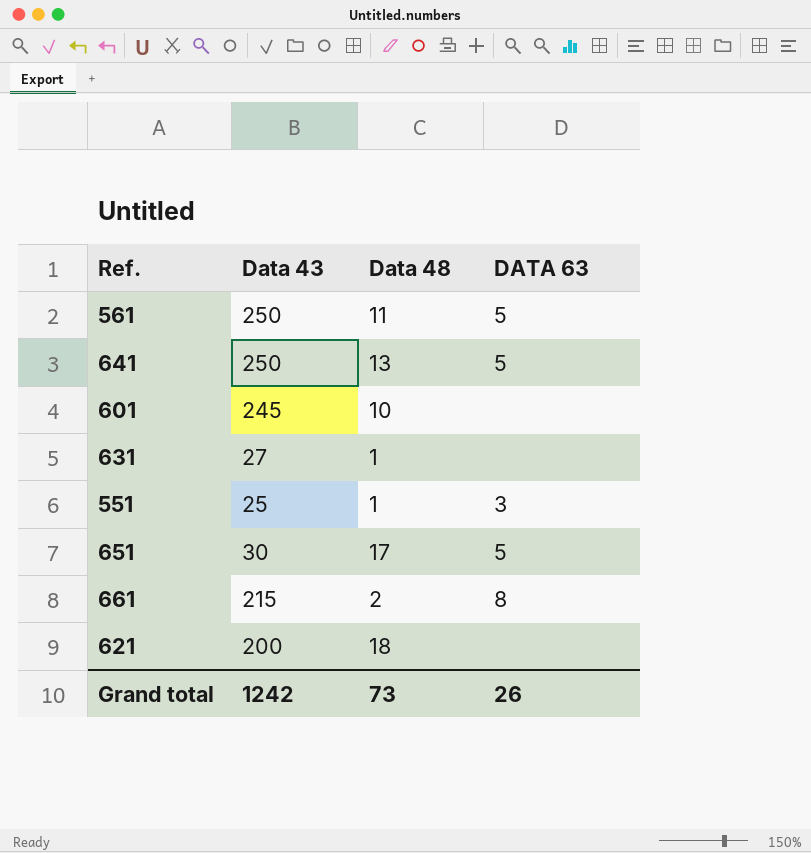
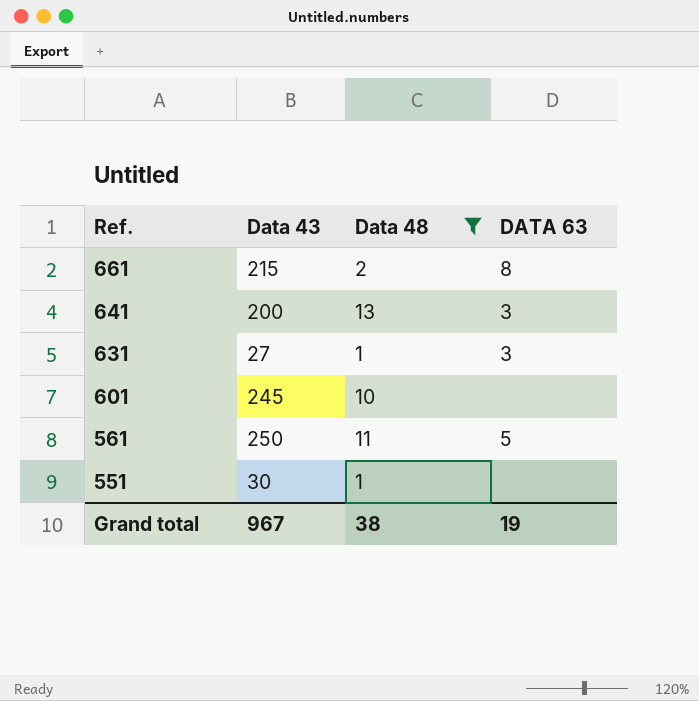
filter: none -> Data 48 <= 13
row order: none -> Ref. descending
641 | Data 43: 250 -> 200
641 | DATA 63: 5 -> 3
631 | DATA 63: none -> 3
551 | Data 43: 25 -> 30
551 | DATA 63: 3 -> none
Grand total | Data 43: 1242 -> 967
Grand total | Data 48: 73 -> 38
Grand total | DATA 63: 26 -> 19

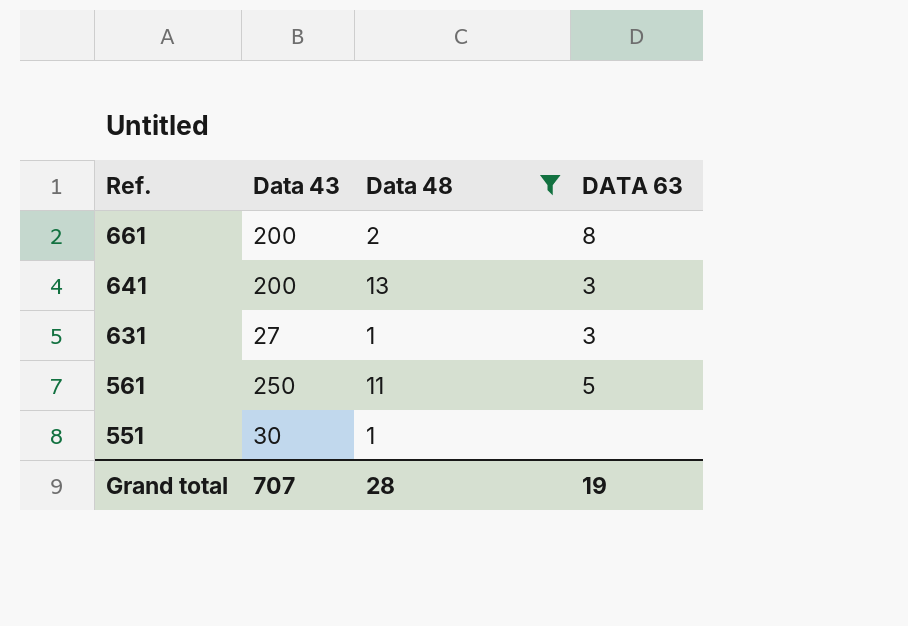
row 601: 245 | 10 | none -> none
661 | Data 43: 215 -> 200
Grand total | Data 43: 967 -> 707
Grand total | Data 48: 38 -> 28

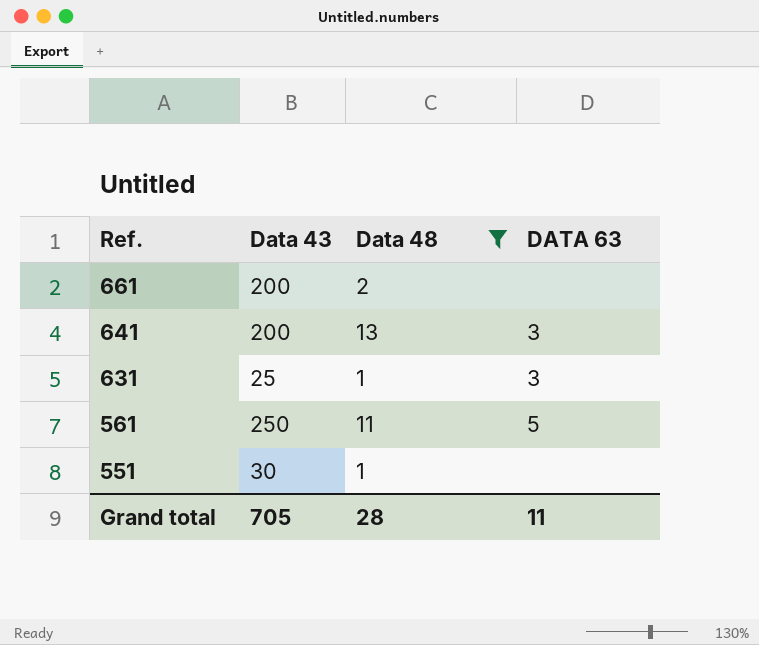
661 | DATA 63: 8 -> none
631 | Data 43: 27 -> 25
Grand total | Data 43: 707 -> 705
Grand total | DATA 63: 19 -> 11

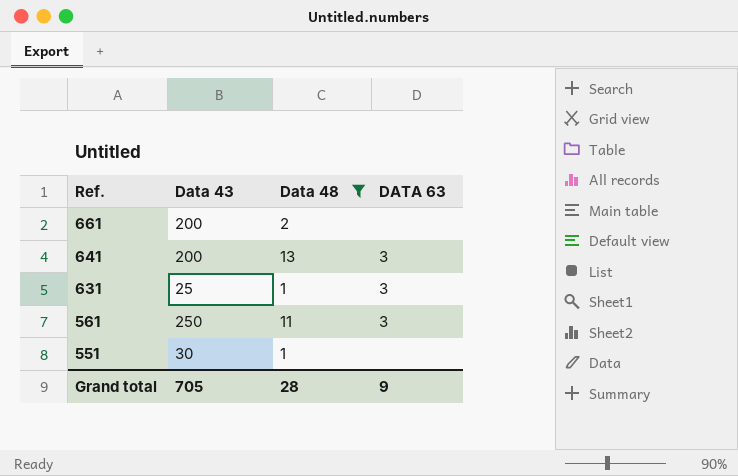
561 | DATA 63: 5 -> 3
Grand total | DATA 63: 11 -> 9

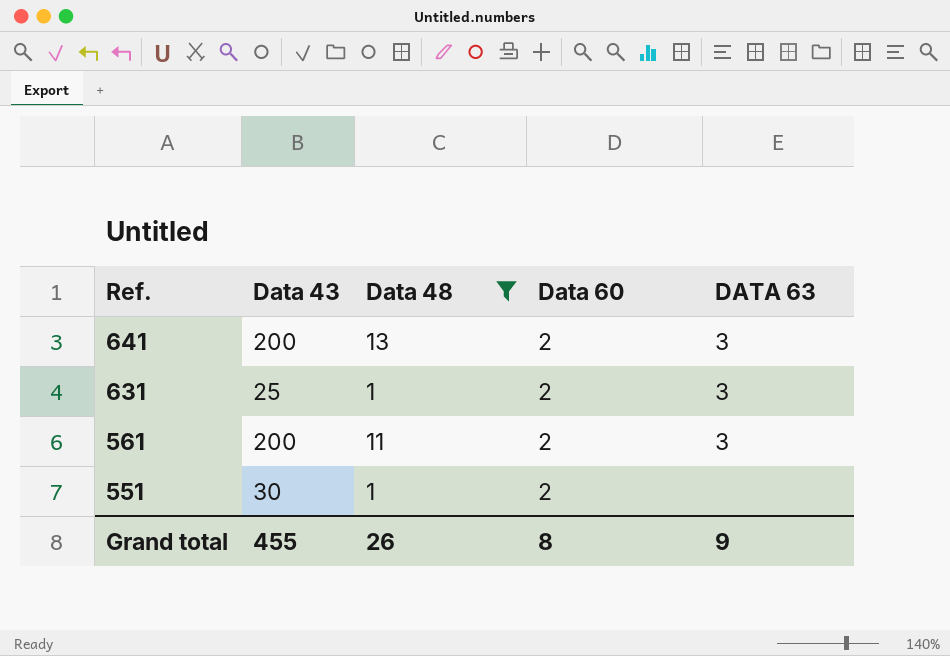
column Data 60 | position: none -> 4
row 661: 200 | 2 | none -> none
561 | Data 43: 250 -> 200
Grand total | Data 43: 705 -> 455
Grand total | Data 48: 28 -> 26

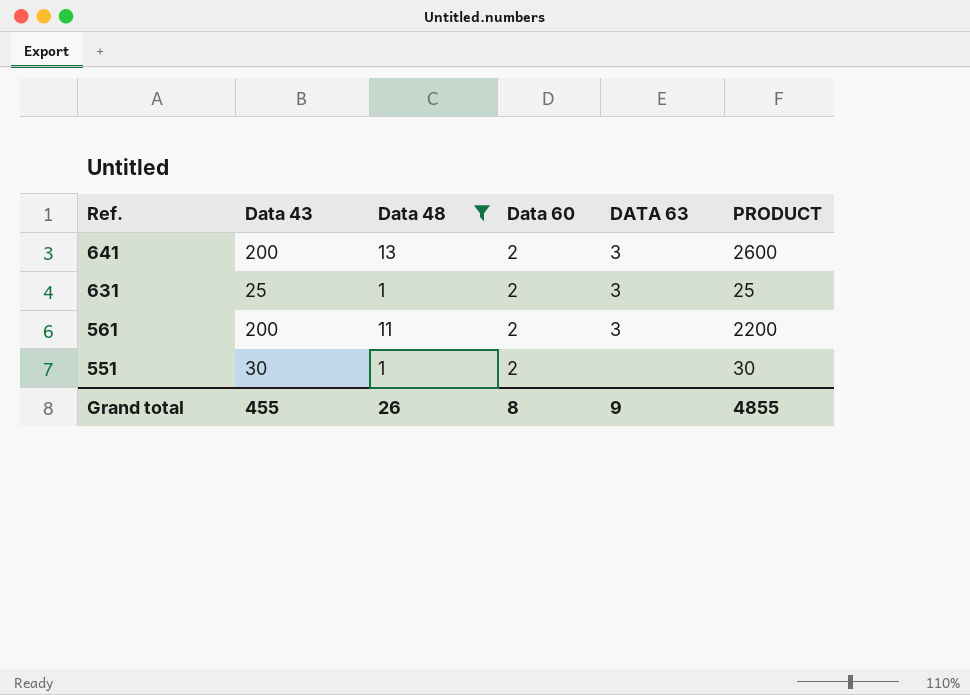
column PRODUCT | formula: none -> [Data 43] * [Data 48]

